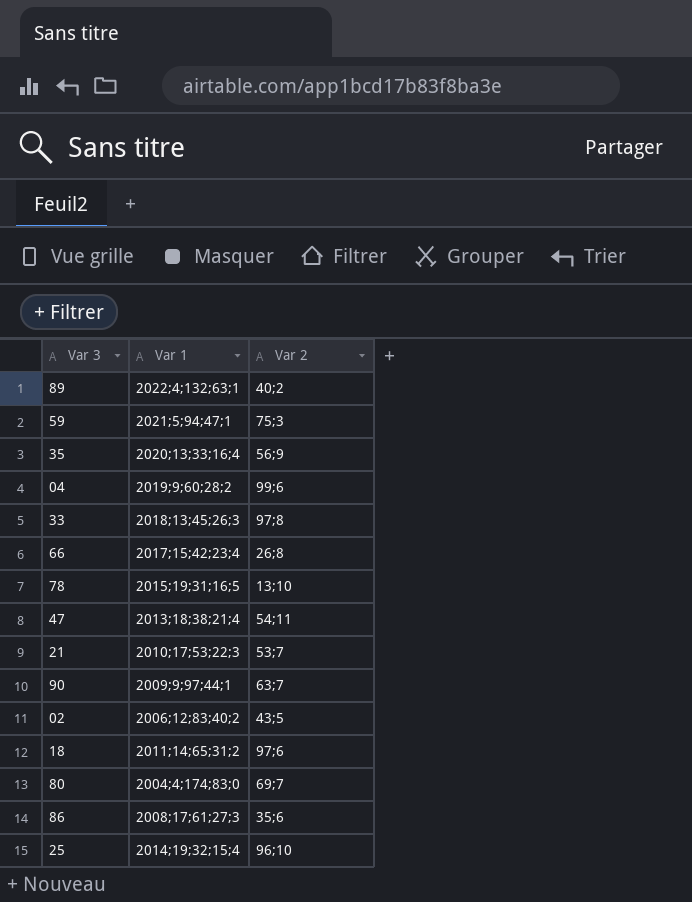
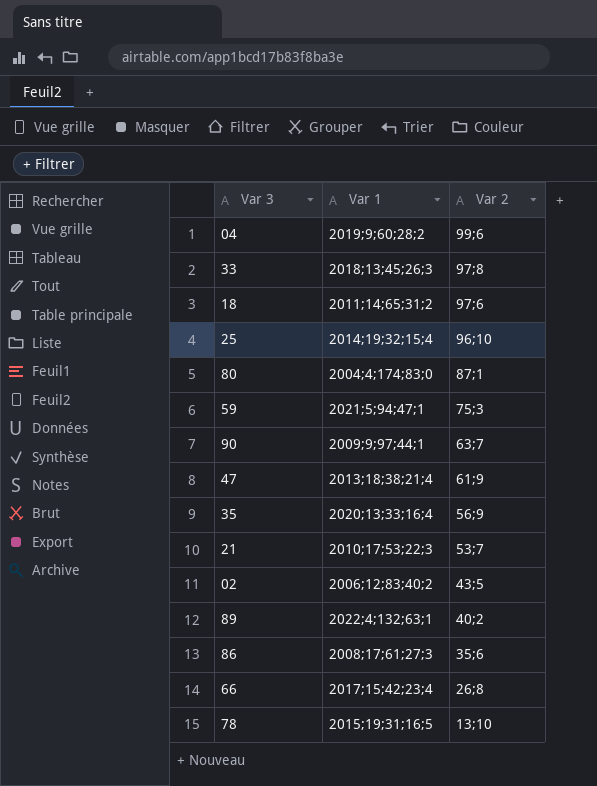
row order: none -> Var 2 descending
80 | Var 2: 69;7 -> 87;1
47 | Var 2: 54;11 -> 61;9

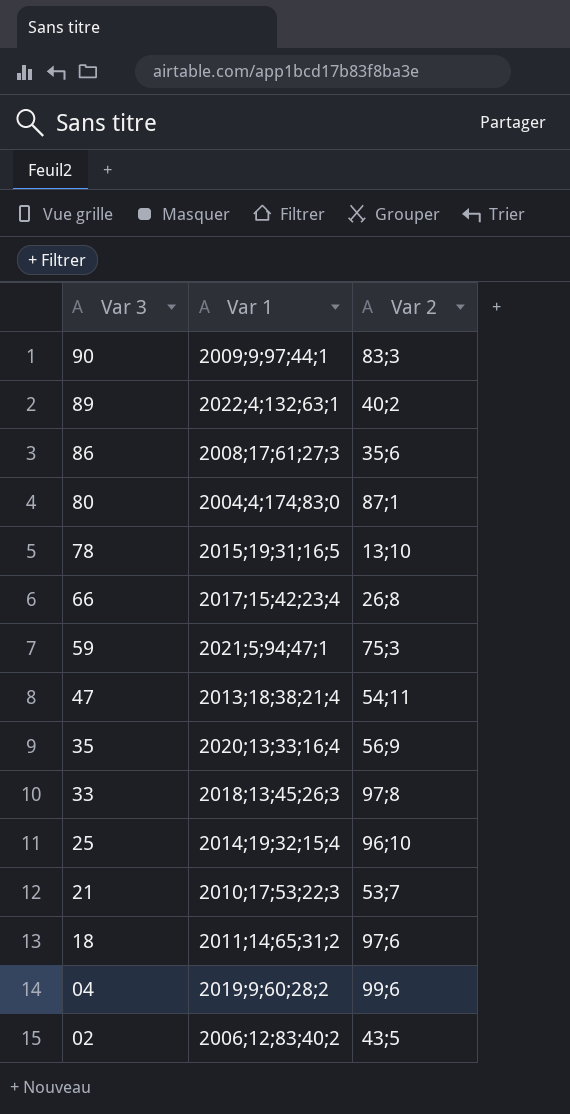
row order: Var 2 descending -> Var 3 descending
90 | Var 2: 63;7 -> 83;3
47 | Var 2: 61;9 -> 54;11

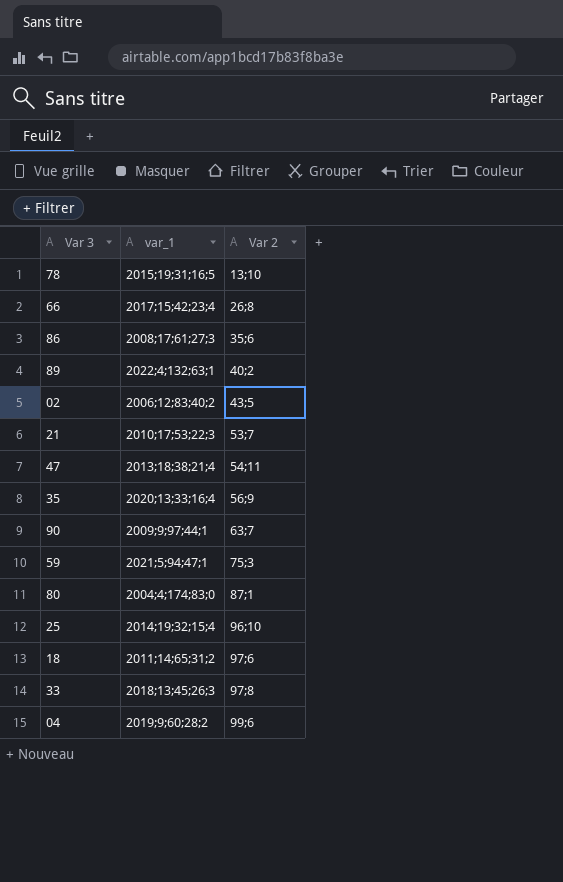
row order: Var 3 descending -> Var 2 ascending
column name: Var 1 -> var_1
90 | Var 2: 83;3 -> 63;7

